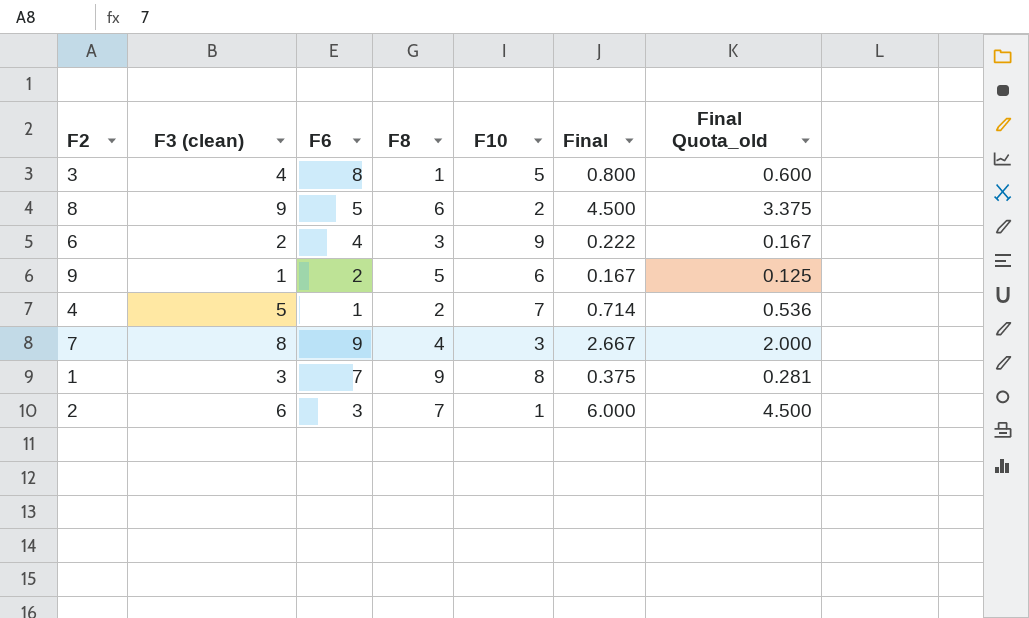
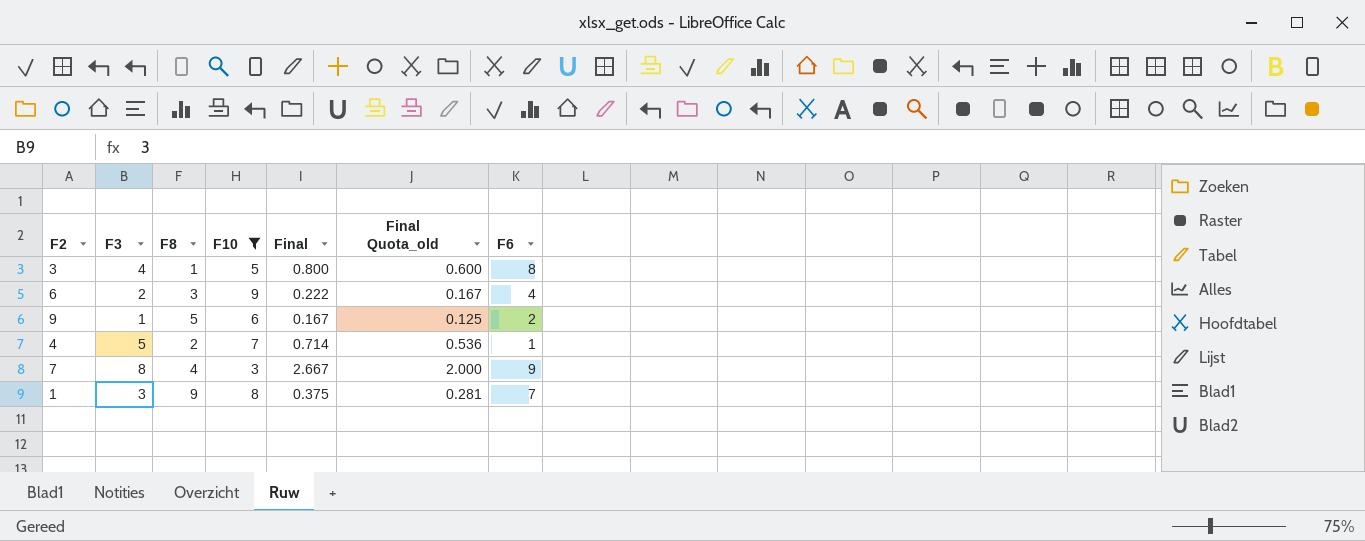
filter: none -> F10 >= 3
column name: F3 (clean) -> F3
column F6 | position: 3 -> 7

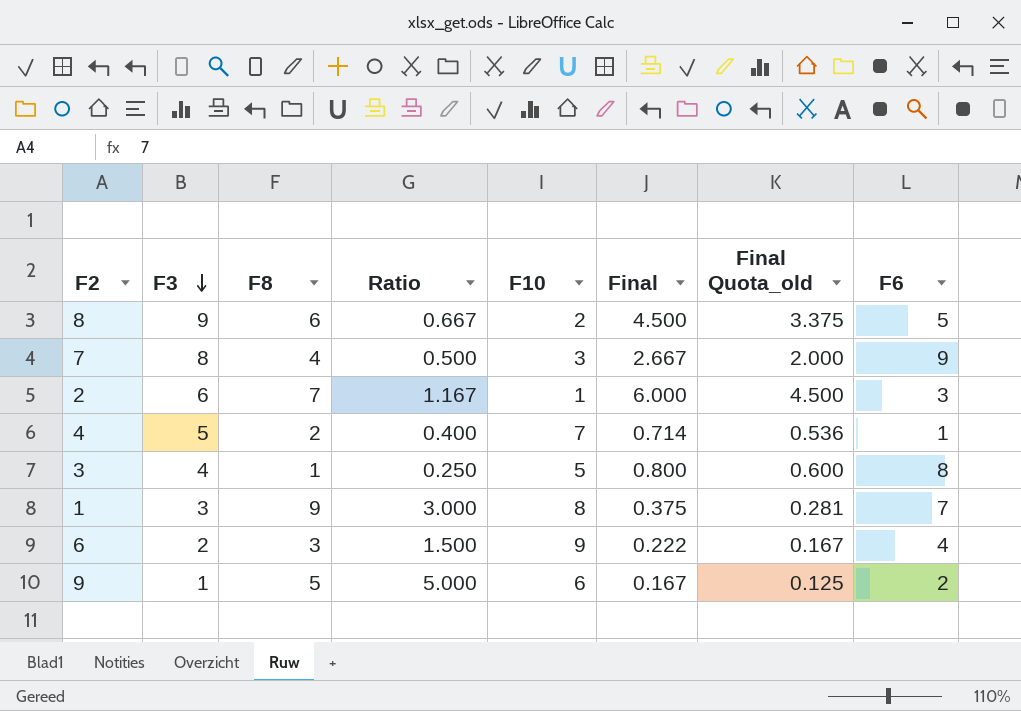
filter: F10 >= 3 -> none
row order: none -> F3 descending
column Ratio | formula: none -> [F8] / [F3]

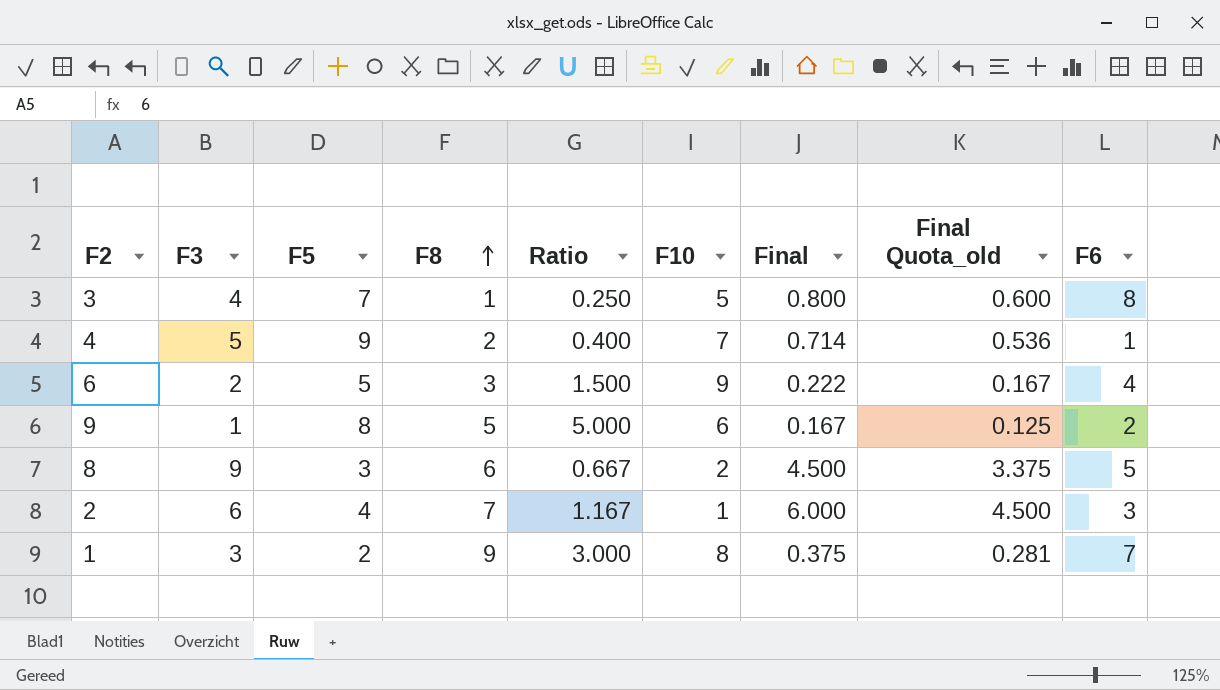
row order: F3 descending -> F8 ascending
column F5 | position: none -> 3
row 7: 8 | 4 | 0.500 | 3 | 2.667 | 2.000 | 9 -> none

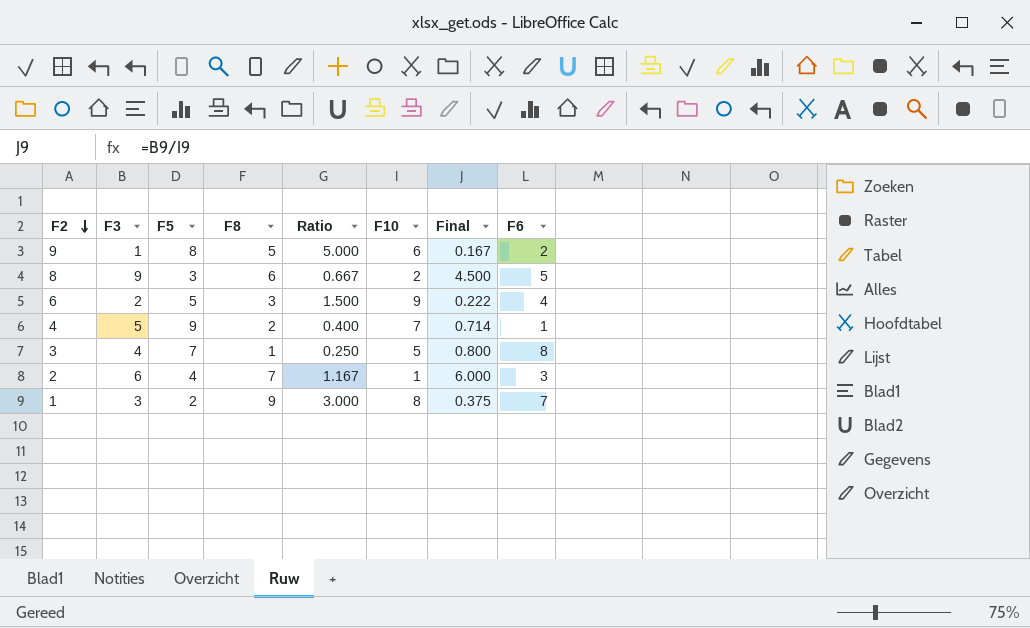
row order: F8 ascending -> F2 descending
column Final Quota_old | formula: [Final] * 0.75 -> none

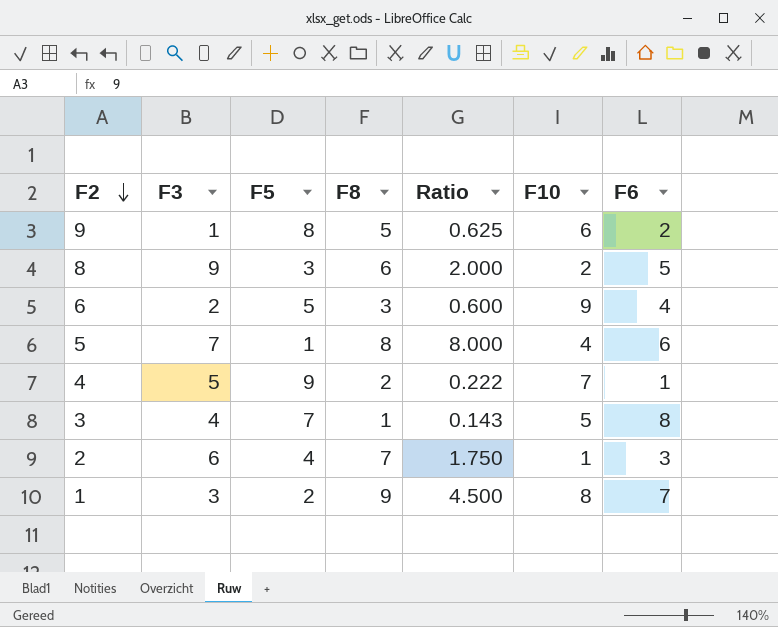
column Final | formula: [F3] / [F10] -> none
column Ratio | formula: [F8] / [F3] -> [F8] / [F5]
row 5: none -> 7 | 1 | 8 | 8.000 | 4 | 6

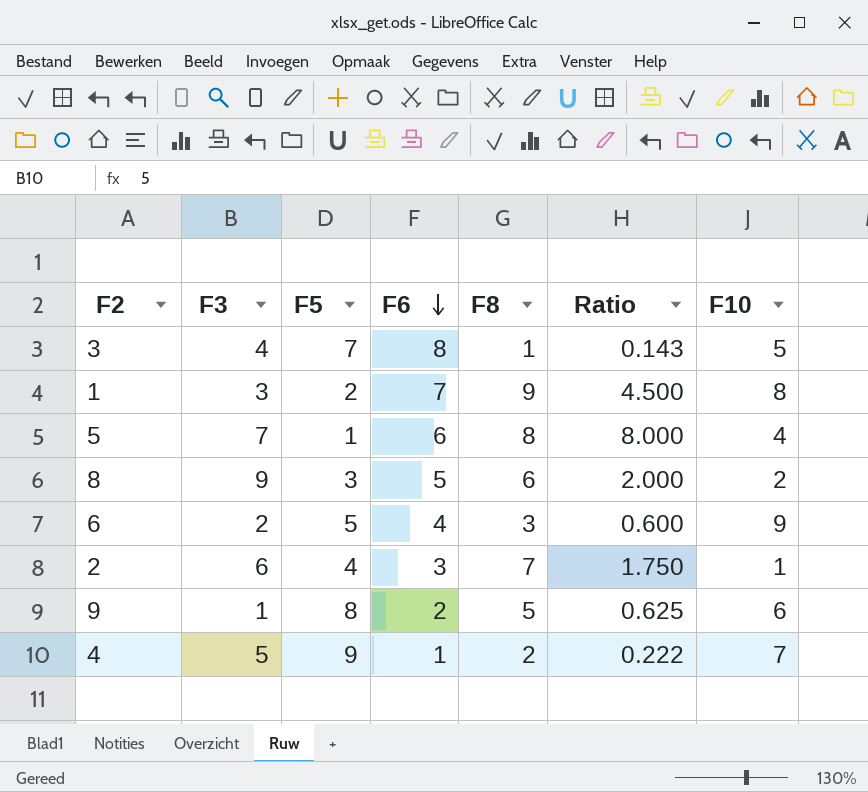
row order: F2 descending -> F6 descending
column F6 | position: 7 -> 4

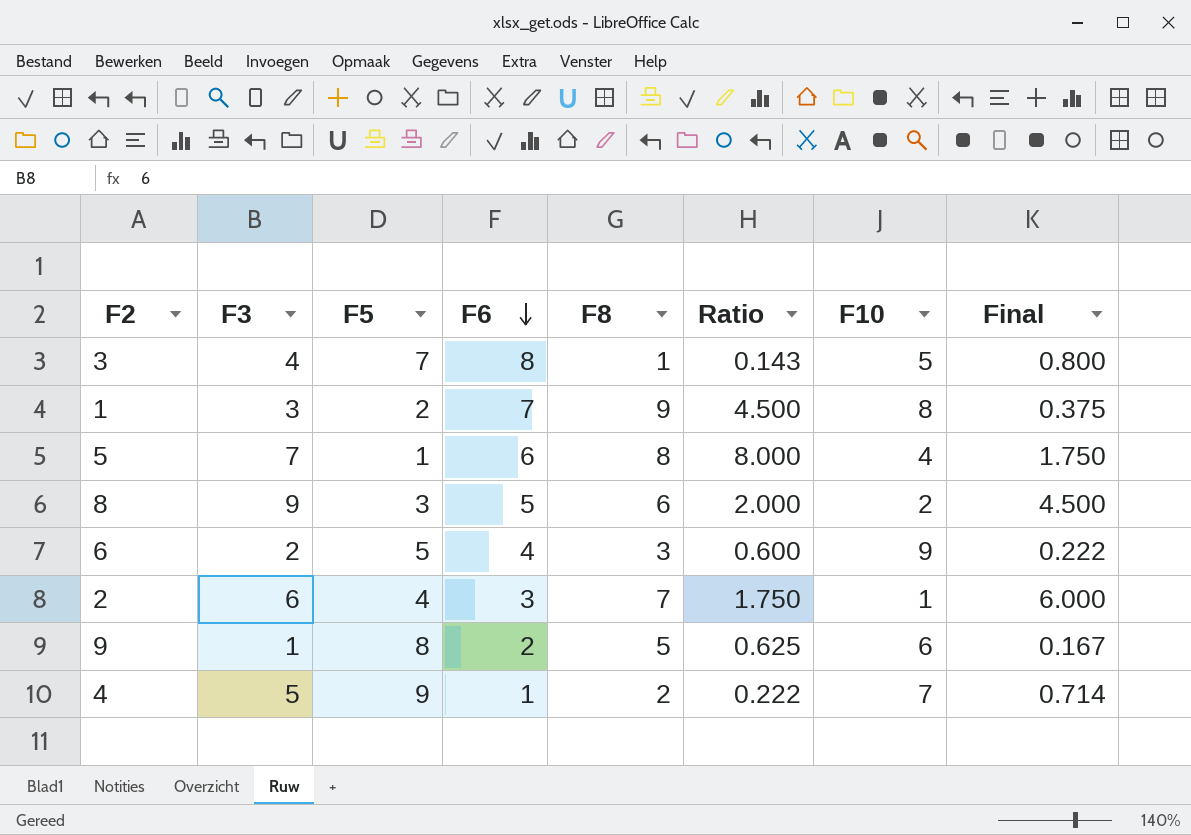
column Final | formula: none -> [F3] / [F10]

